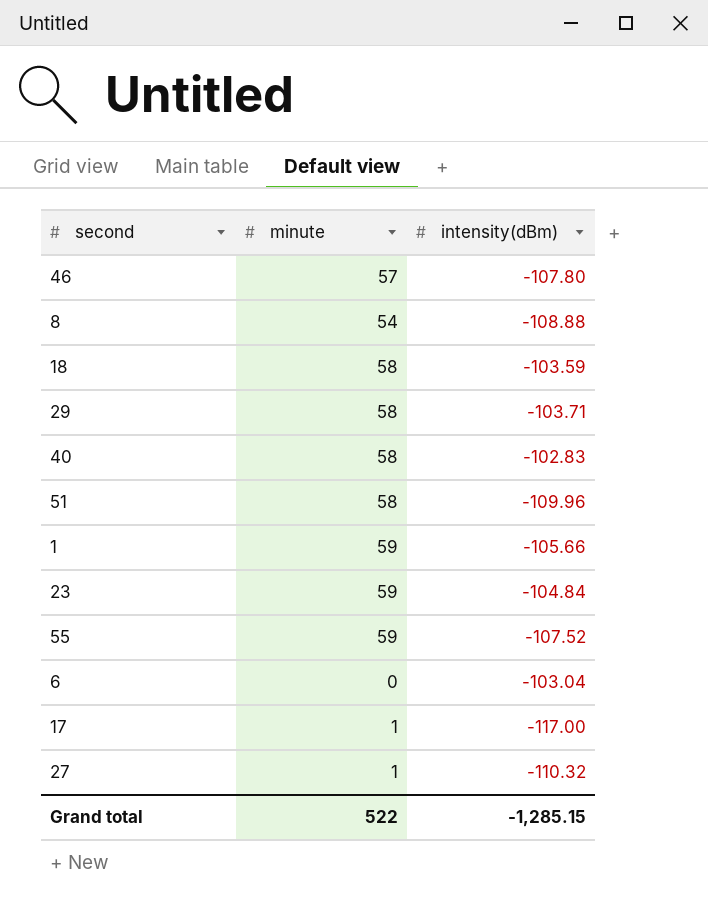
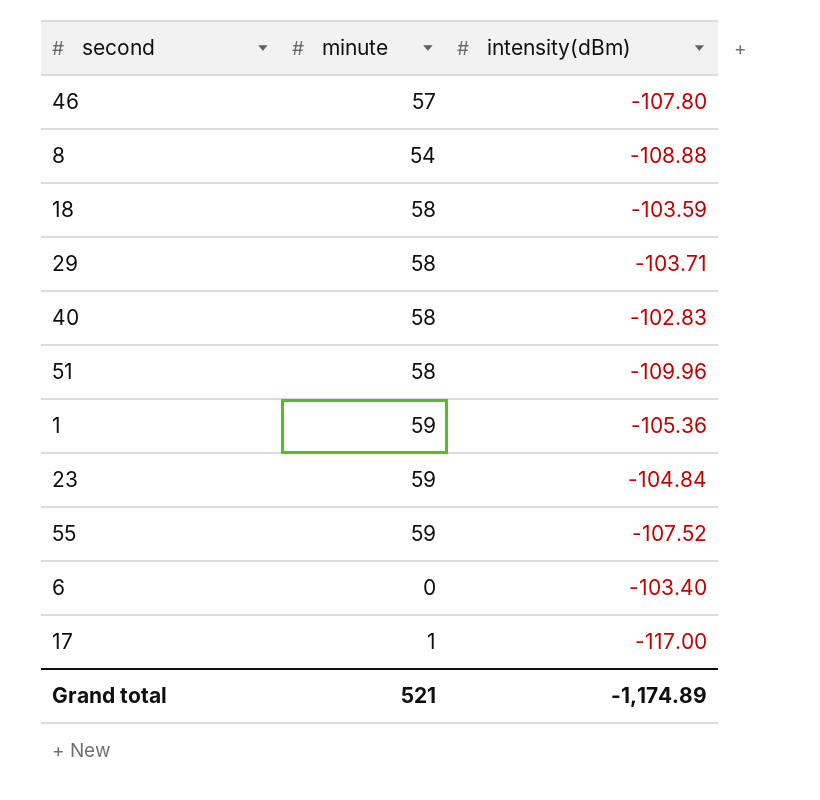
row 27: 1 | -110.32 -> none
1 | intensity(dBm): -105.66 -> -105.36
6 | intensity(dBm): -103.04 -> -103.40
Grand total | minute: 522 -> 521
Grand total | intensity(dBm): -1,285.15 -> -1,174.89

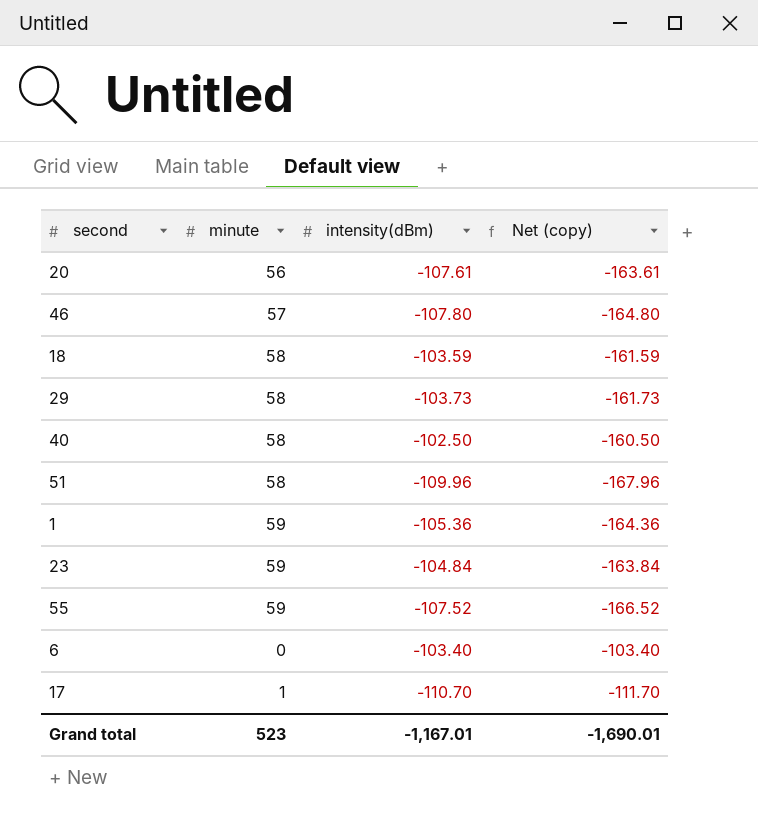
column Net (copy) | formula: none -> [intensity(dBm)] - [minute]
row 8: 54 | -108.88 -> none
row 20: none -> 56 | -107.61 | -163.61
29 | intensity(dBm): -103.71 -> -103.73
40 | intensity(dBm): -102.83 -> -102.50
17 | intensity(dBm): -117.00 -> -110.70
Grand total | minute: 521 -> 523
Grand total | intensity(dBm): -1,174.89 -> -1,167.01

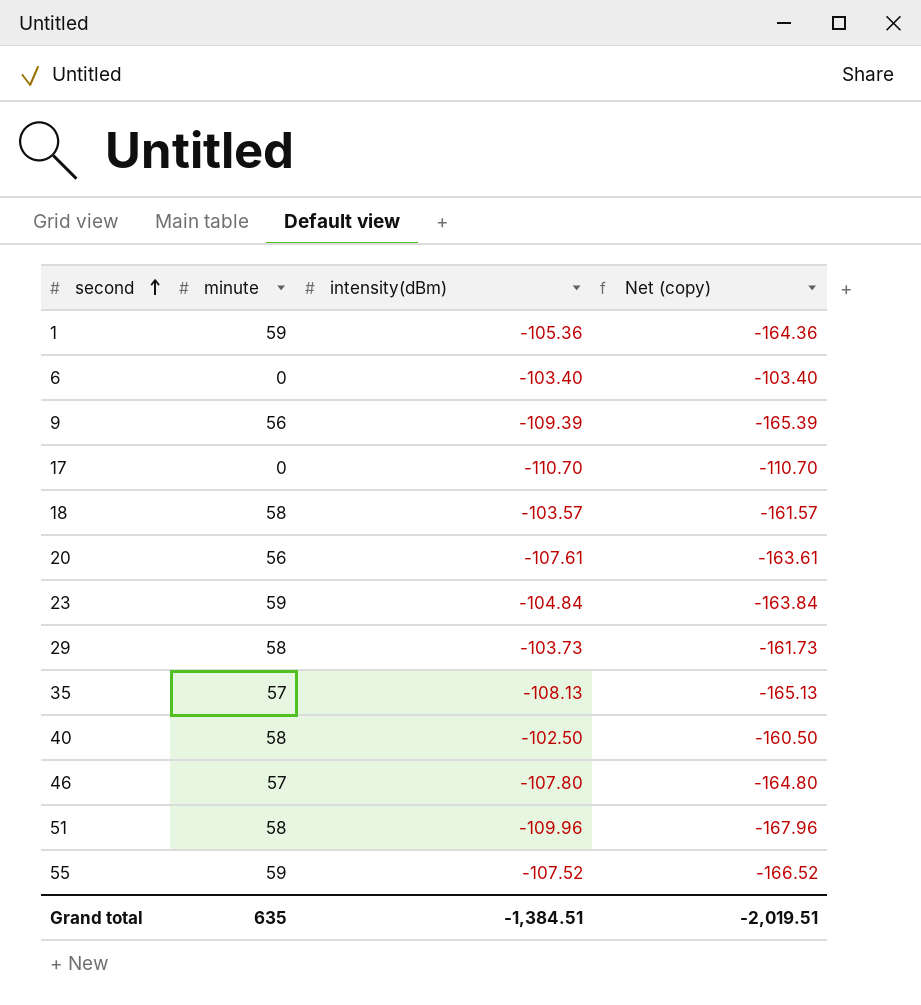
row order: none -> second ascending
row 9: none -> 56 | -109.39 | -165.39
17 | minute: 1 -> 0
17 | Net (copy): -111.70 -> -110.70
18 | intensity(dBm): -103.59 -> -103.57
18 | Net (copy): -161.59 -> -161.57
row 35: none -> 57 | -108.13 | -165.13
Grand total | minute: 523 -> 635
Grand total | intensity(dBm): -1,167.01 -> -1,384.51
Grand total | Net (copy): -1,690.01 -> -2,019.51

